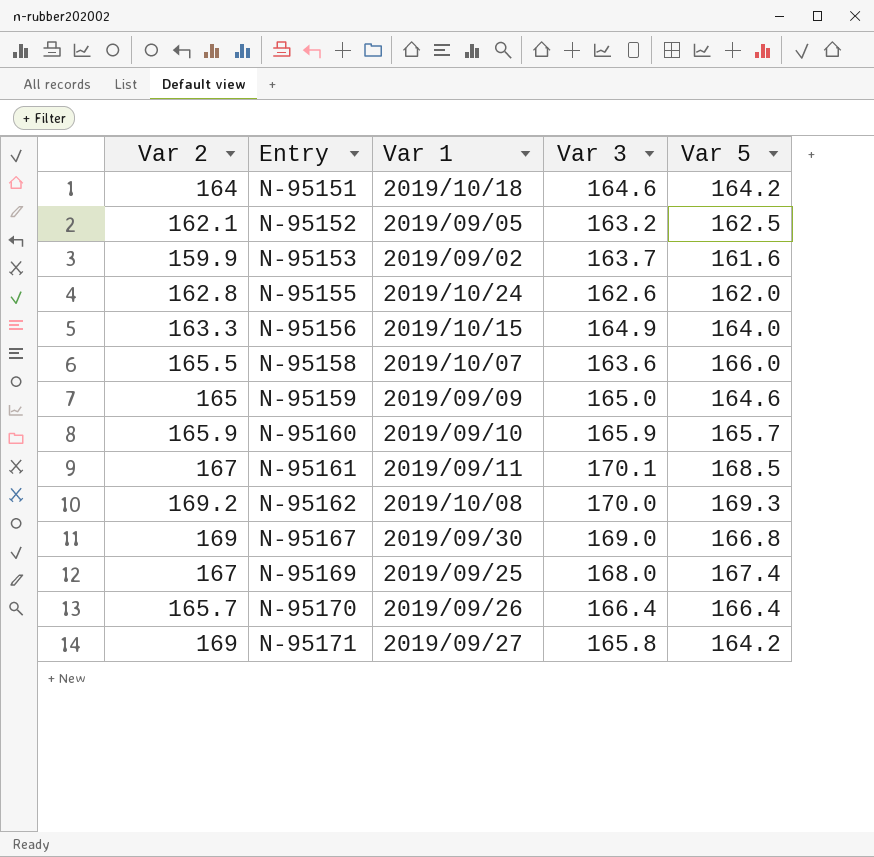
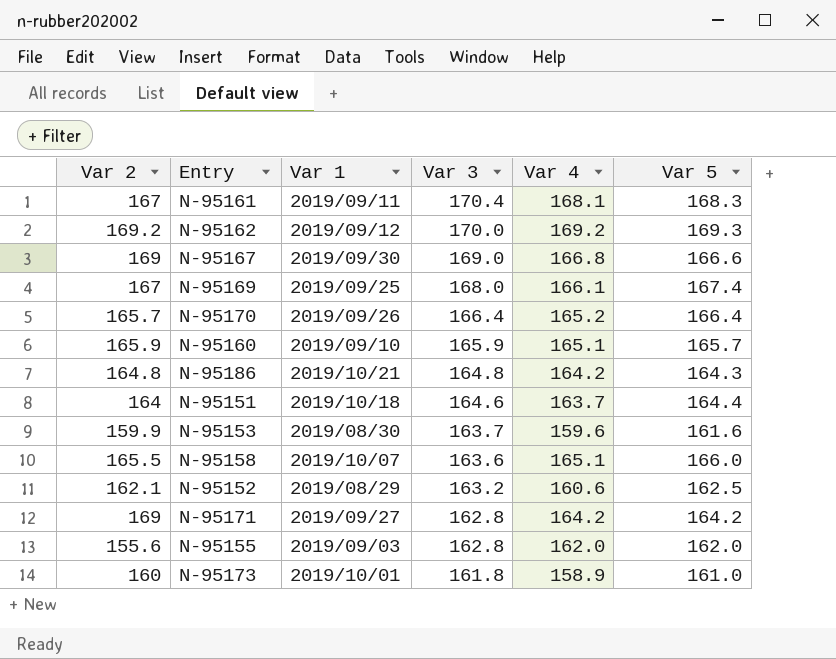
row order: Entry ascending -> Var 3 descending
column Var 4 | position: none -> 5
row N-95156: 163.3 | 2019/10/15 | 164.9 | 164.0 -> none
row N-95159: 165 | 2019/09/09 | 165.0 | 164.6 -> none
N-95161 | Var 3: 170.1 -> 170.4
N-95161 | Var 5: 168.5 -> 168.3
N-95162 | Var 1: 2019/10/08 -> 2019/09/12
N-95167 | Var 5: 166.8 -> 166.6
row N-95186: none -> 164.8 | 2019/10/21 | 164.8 | 164.2 | 164.3
N-95151 | Var 5: 164.2 -> 164.4
N-95153 | Var 1: 2019/09/02 -> 2019/08/30
N-95152 | Var 1: 2019/09/05 -> 2019/08/29
N-95171 | Var 3: 165.8 -> 162.8
N-95155 | Var 2: 162.8 -> 155.6
N-95155 | Var 1: 2019/10/24 -> 2019/09/03
N-95155 | Var 3: 162.6 -> 162.8
row N-95173: none -> 160 | 2019/10/01 | 161.8 | 158.9 | 161.0

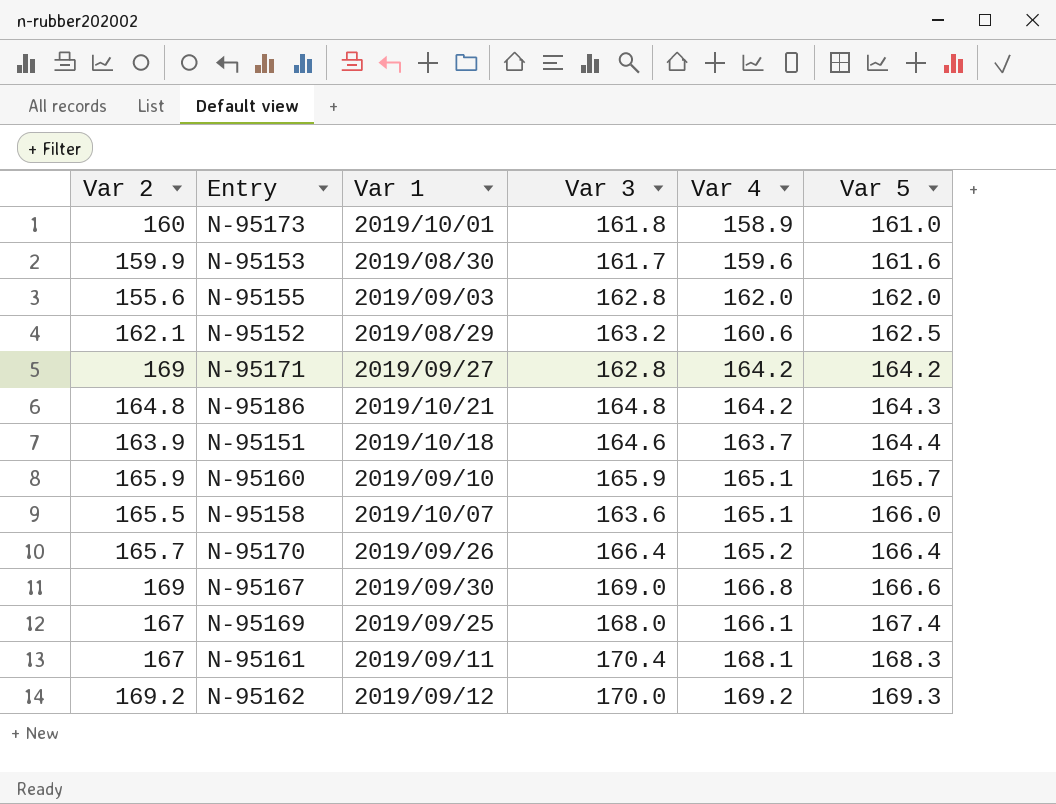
row order: Var 3 descending -> Var 5 ascending
N-95153 | Var 3: 163.7 -> 161.7
N-95151 | Var 2: 164 -> 163.9

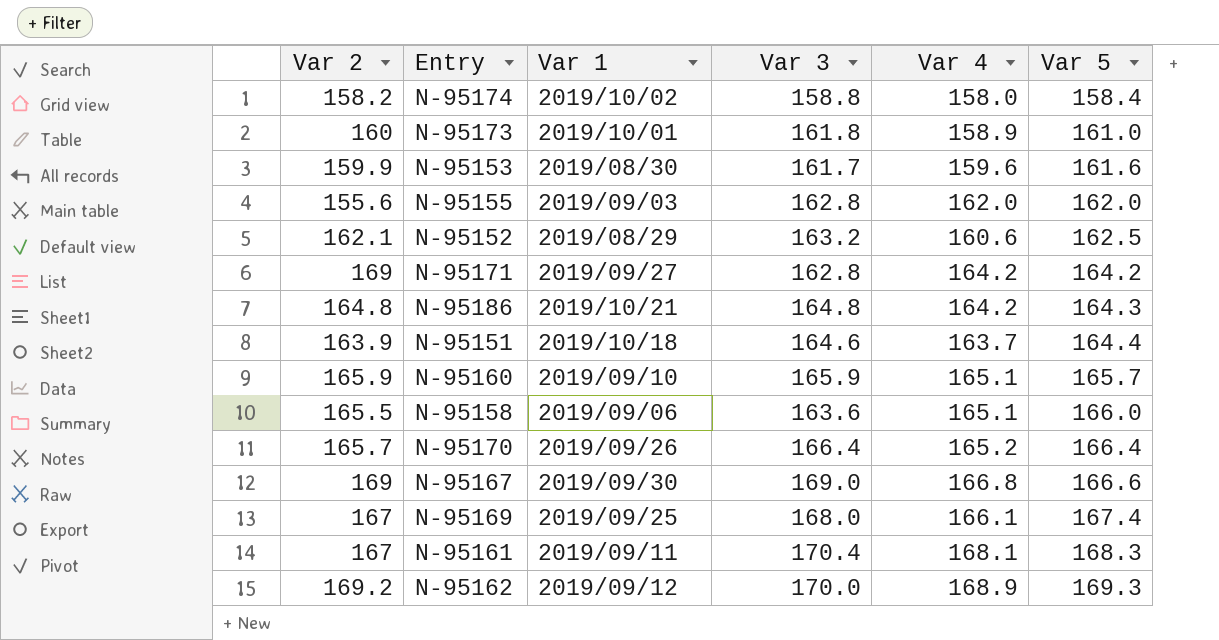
row N-95174: none -> 158.2 | 2019/10/02 | 158.8 | 158.0 | 158.4
N-95158 | Var 1: 2019/10/07 -> 2019/09/06
N-95162 | Var 4: 169.2 -> 168.9

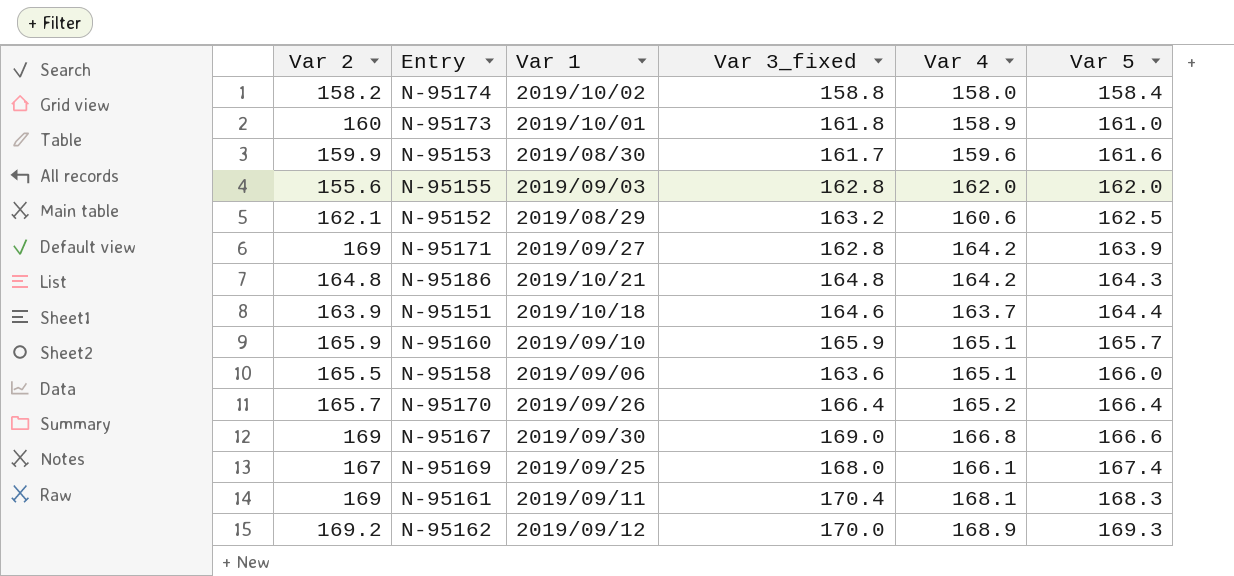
column name: Var 3 -> Var 3_fixed
N-95171 | Var 5: 164.2 -> 163.9
N-95161 | Var 2: 167 -> 169

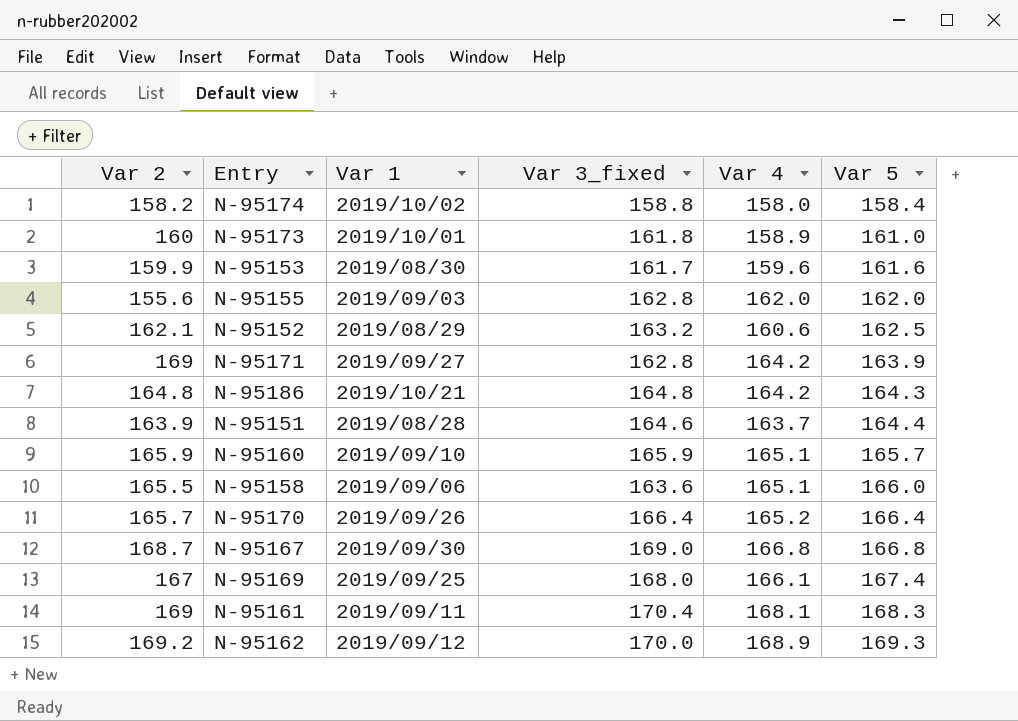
N-95151 | Var 1: 2019/10/18 -> 2019/08/28
N-95167 | Var 2: 169 -> 168.7
N-95167 | Var 5: 166.6 -> 166.8

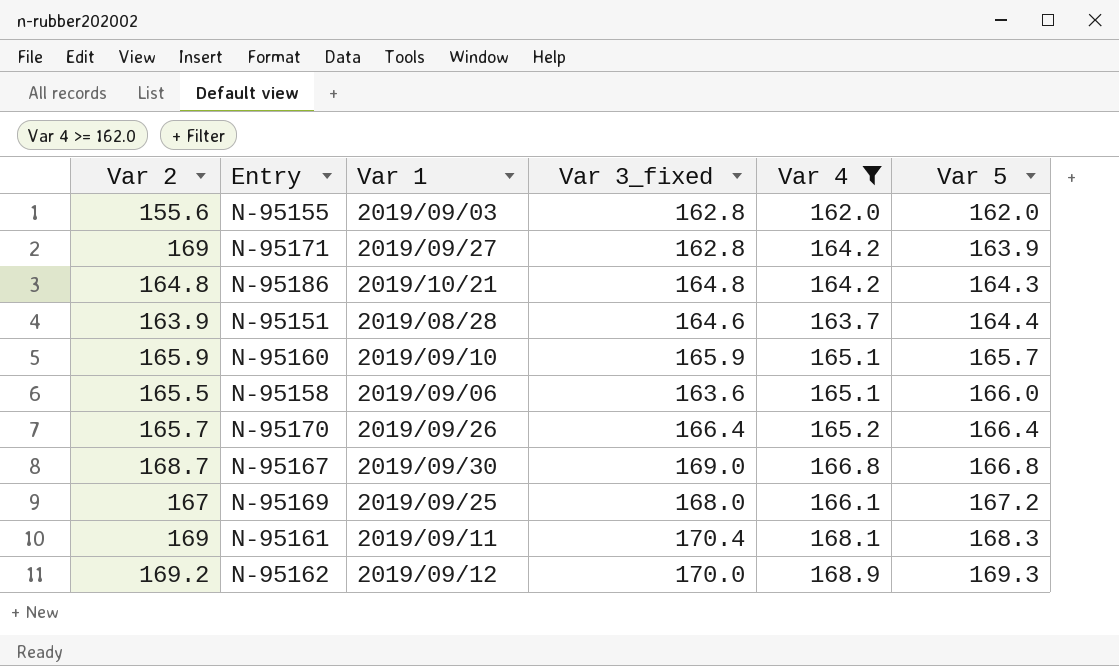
filter: none -> Var 4 >= 162.0
N-95169 | Var 5: 167.4 -> 167.2

